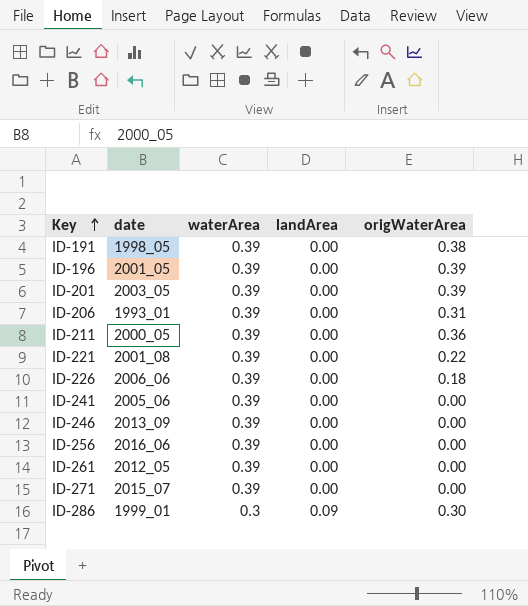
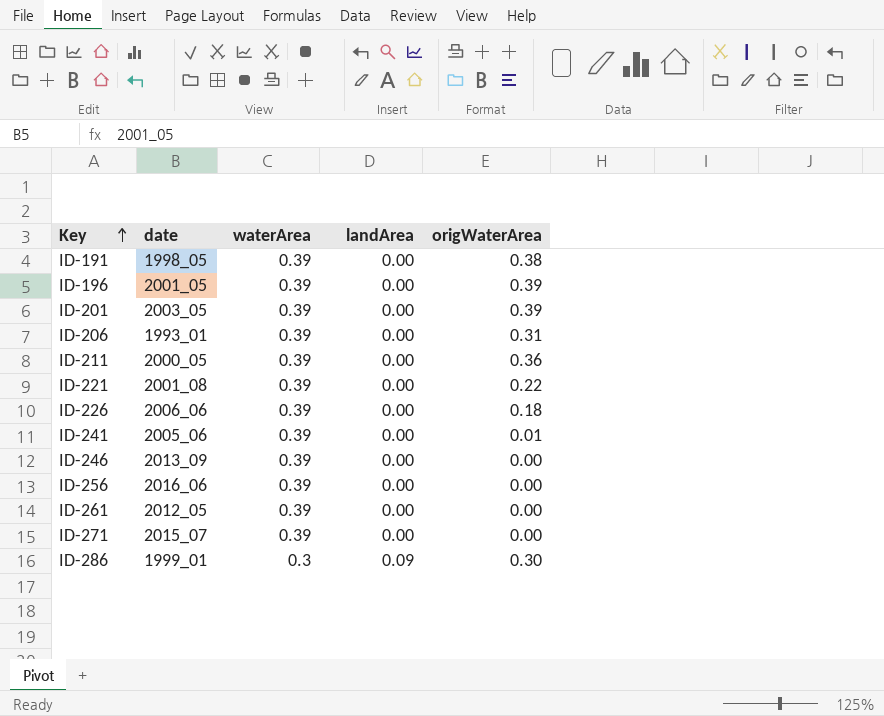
ID-241 | origWaterArea: 0.00 -> 0.01

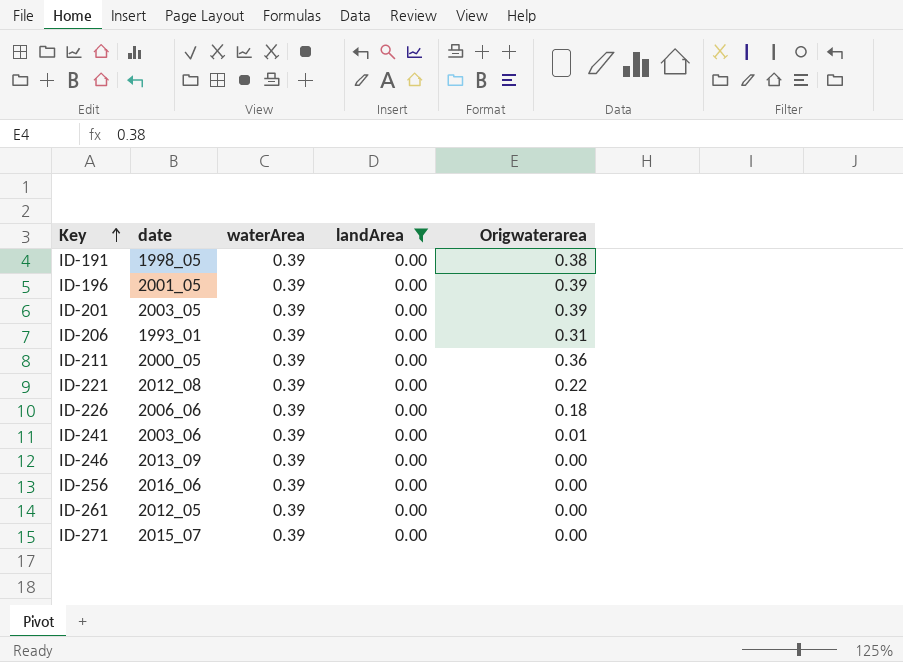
filter: none -> landArea = 0.00
column name: origWaterArea -> Origwaterarea
ID-221 | date: 2001_08 -> 2012_08
ID-241 | date: 2005_06 -> 2003_06

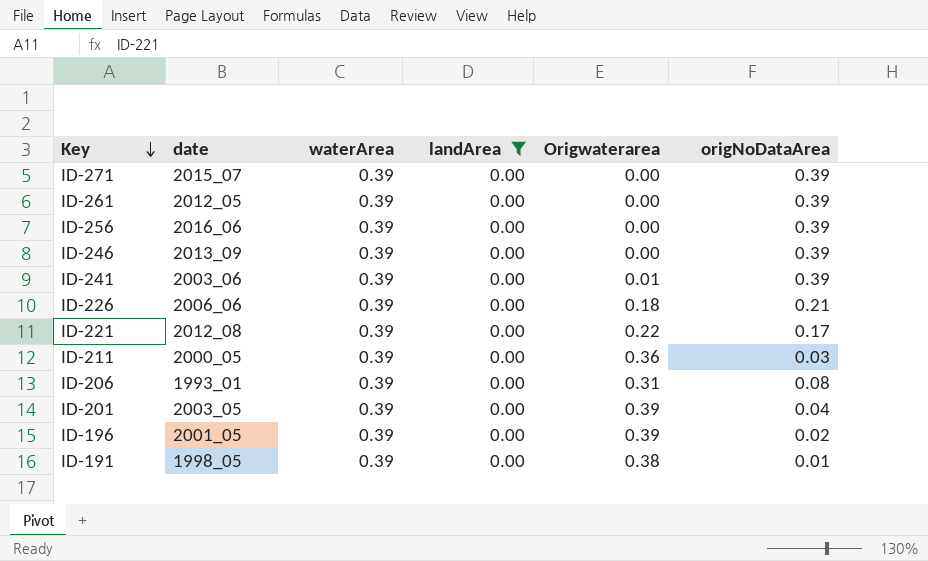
row order: Key ascending -> Key descending
column origNoDataArea | position: none -> 6

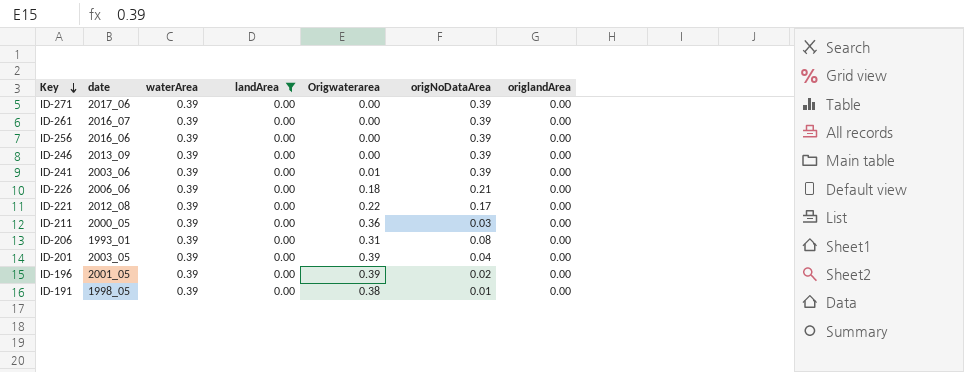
column origlandArea | position: none -> 7
ID-271 | date: 2015_07 -> 2017_06
ID-261 | date: 2012_05 -> 2016_07

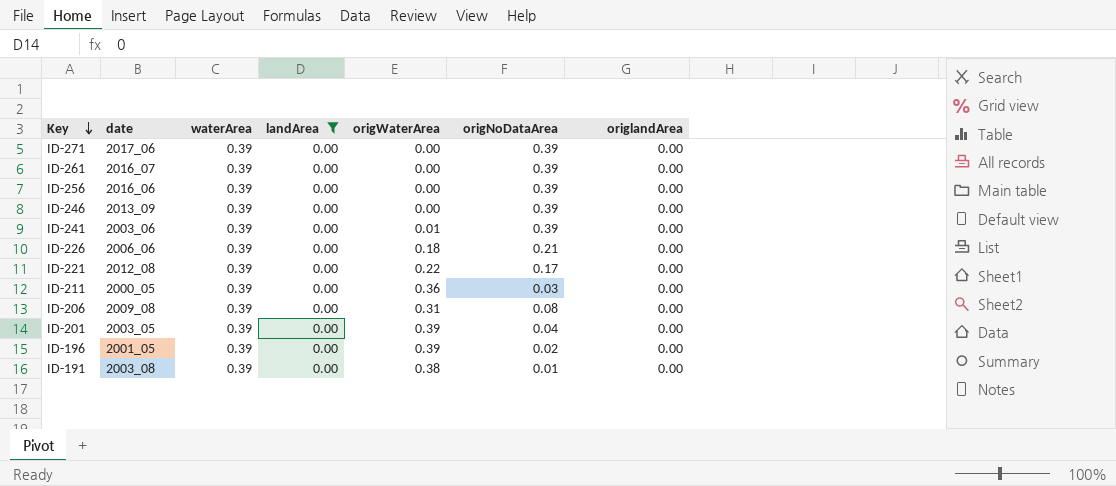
column name: Origwaterarea -> origWaterArea
ID-206 | date: 1993_01 -> 2009_08
ID-191 | date: 1998_05 -> 2003_08

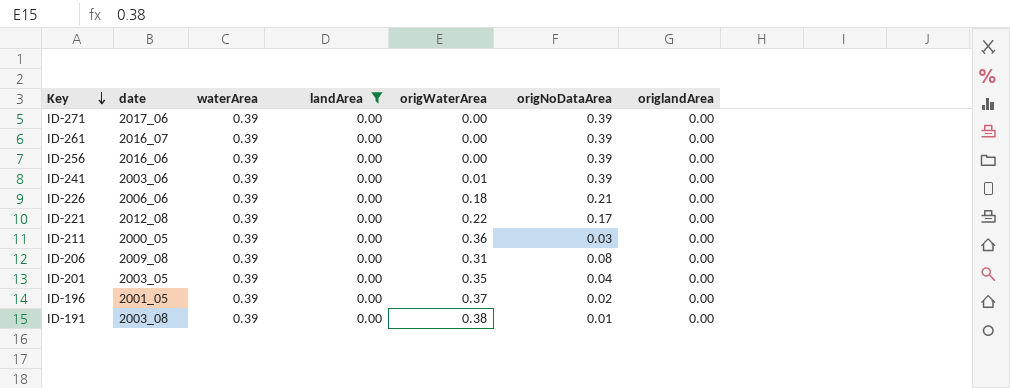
row ID-246: 2013_09 | 0.39 | 0.00 | 0.00 | 0.39 | 0.00 -> none
ID-201 | origWaterArea: 0.39 -> 0.35
ID-196 | origWaterArea: 0.39 -> 0.37

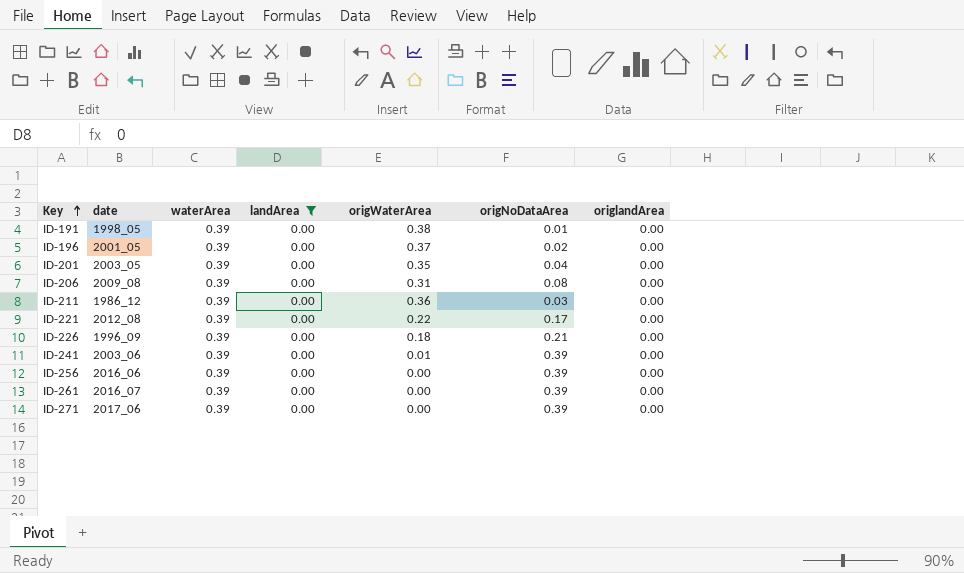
row order: Key descending -> Key ascending
ID-191 | date: 2003_08 -> 1998_05
ID-211 | date: 2000_05 -> 1986_12
ID-226 | date: 2006_06 -> 1996_09

